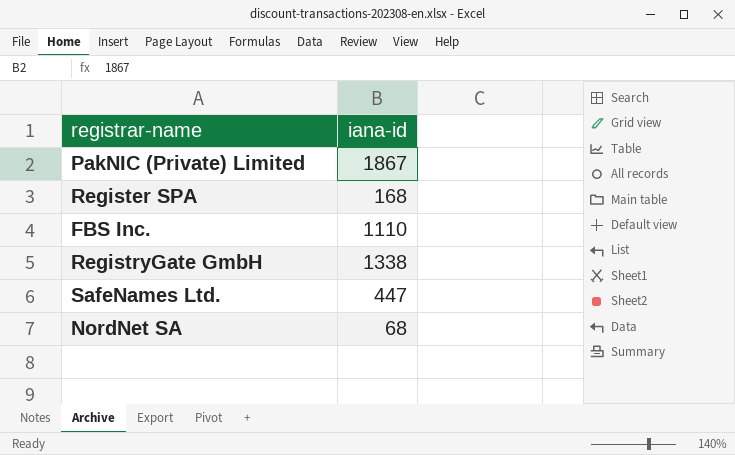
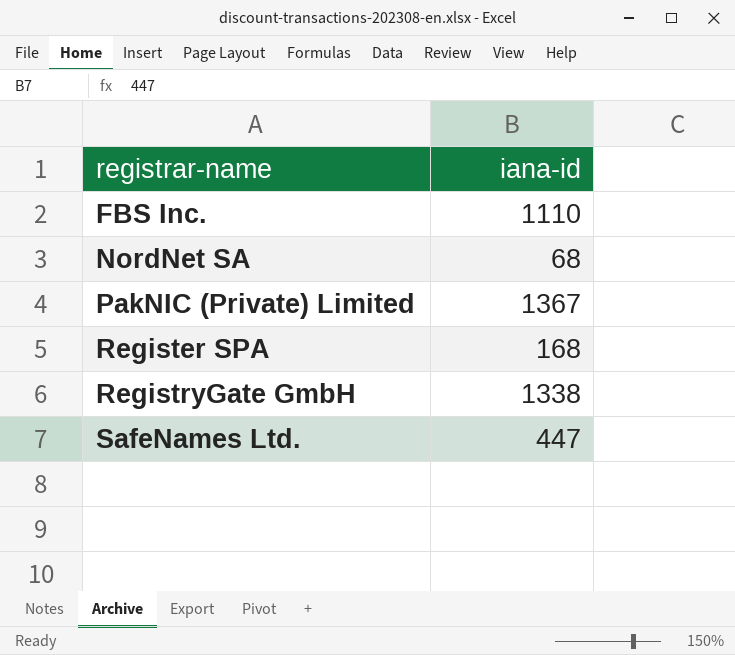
row order: none -> registrar-name ascending
PakNIC (Private) Limited | iana-id: 1867 -> 1367

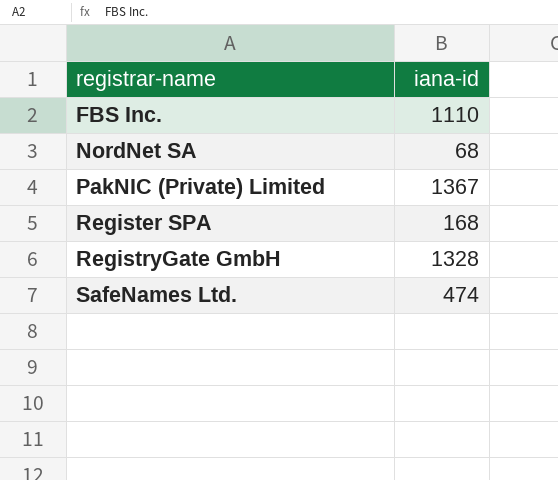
RegistryGate GmbH | iana-id: 1338 -> 1328
SafeNames Ltd. | iana-id: 447 -> 474

